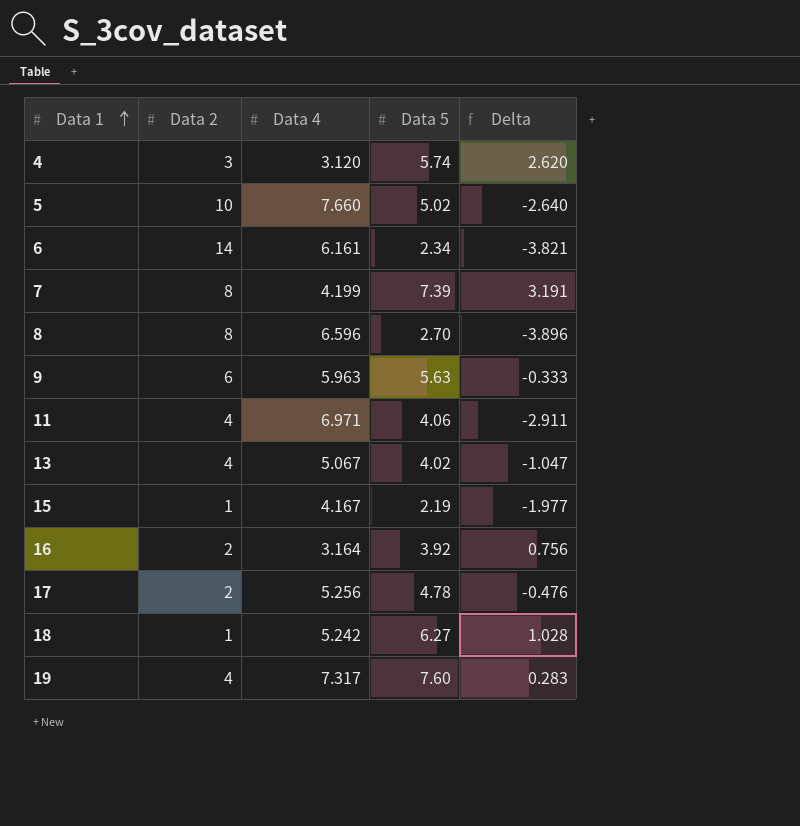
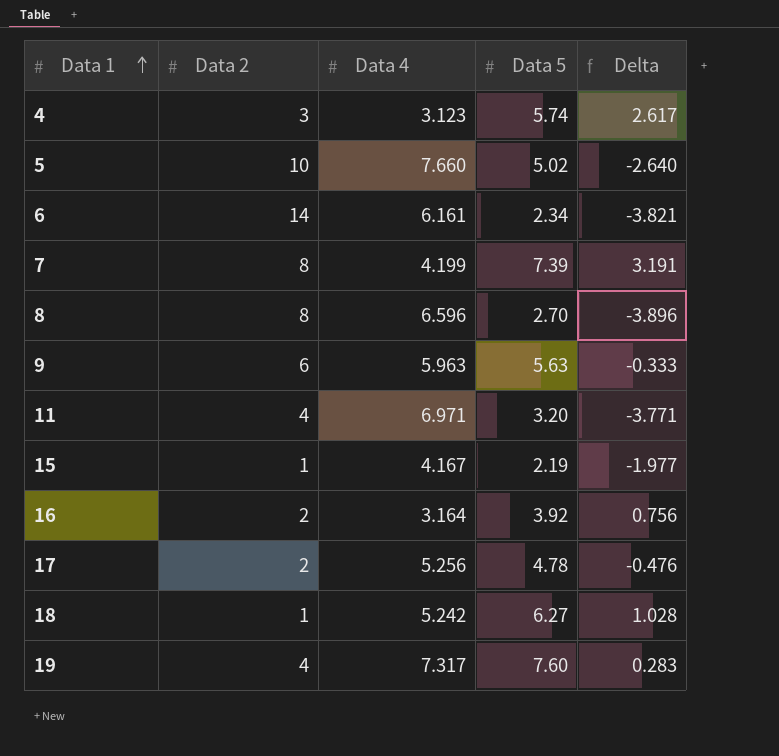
row 13: 4 | 5.067 | 4.02 | -1.047 -> none
4 | Data 4: 3.120 -> 3.123
4 | Delta: 2.620 -> 2.617
11 | Data 5: 4.06 -> 3.20
11 | Delta: -2.911 -> -3.771

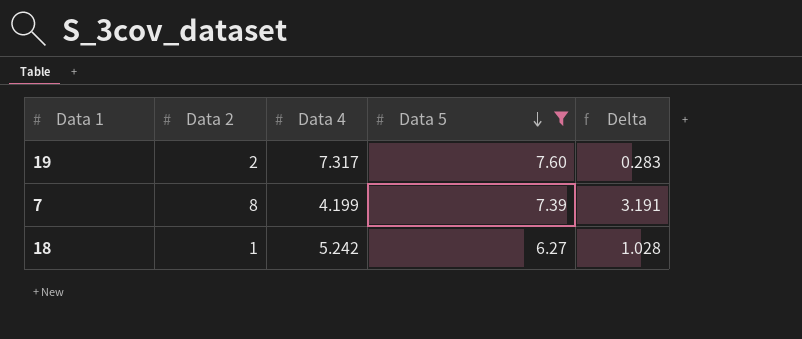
filter: none -> Data 5 >= 6.27
row order: Data 1 ascending -> Data 5 descending
19 | Data 2: 4 -> 2

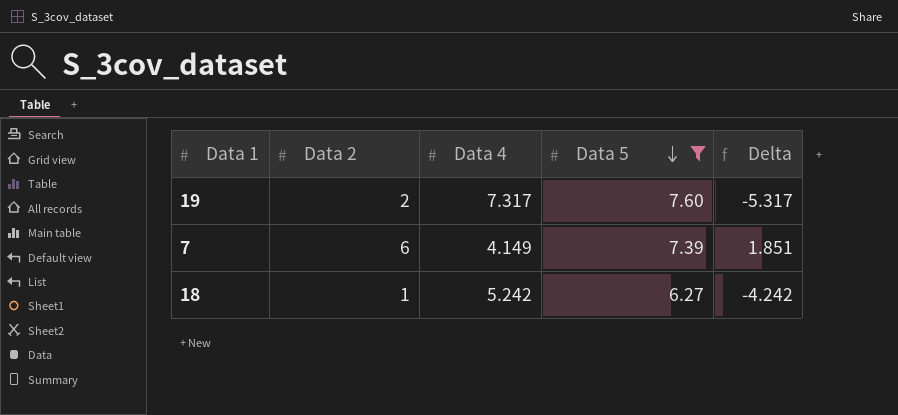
column Delta | formula: [Data 5] - [Data 4] -> [Data 2] - [Data 4]
7 | Data 2: 8 -> 6
7 | Data 4: 4.199 -> 4.149

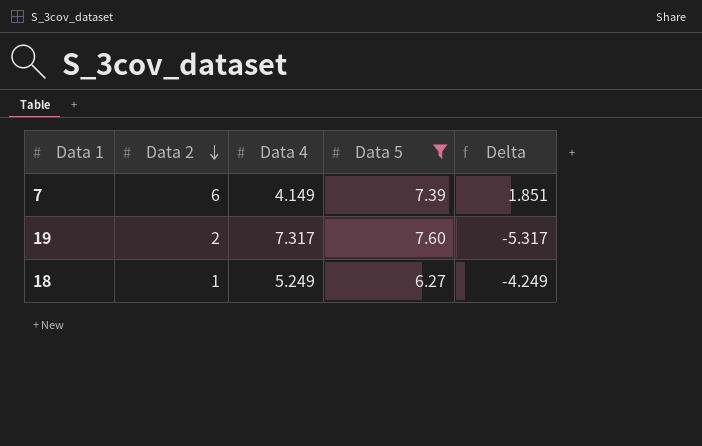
row order: Data 5 descending -> Data 2 descending
18 | Data 4: 5.242 -> 5.249
18 | Delta: -4.242 -> -4.249

